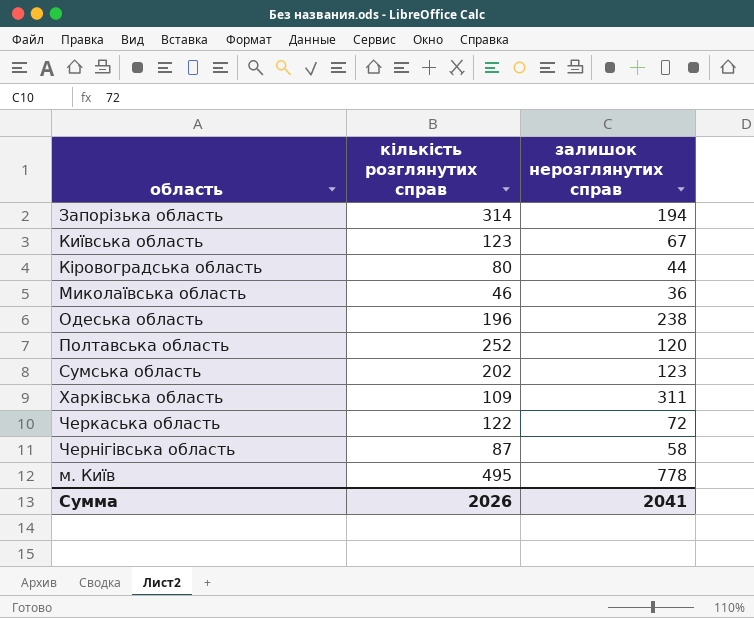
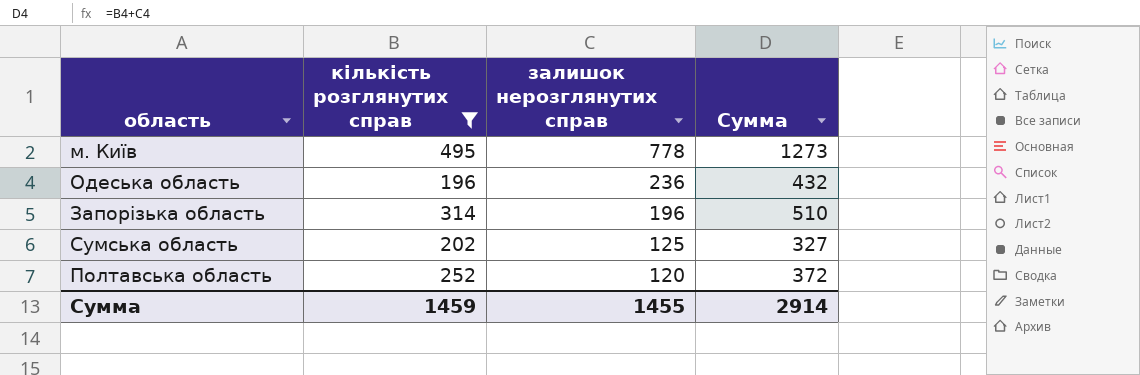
filter: none -> кількість розглянутих справ >= 196
row order: none -> залишок нерозглянутих справ descending
column Сумма | formula: none -> [кількість розглянутих справ] + [залишок нерозглянутих справ]
Одеська область | залишок нерозглянутих справ: 238 -> 236
Запорізька область | залишок нерозглянутих справ: 194 -> 196
Сумська область | залишок нерозглянутих справ: 123 -> 125
Сумма | кількість розглянутих справ: 2026 -> 1459
Сумма | залишок нерозглянутих справ: 2041 -> 1455

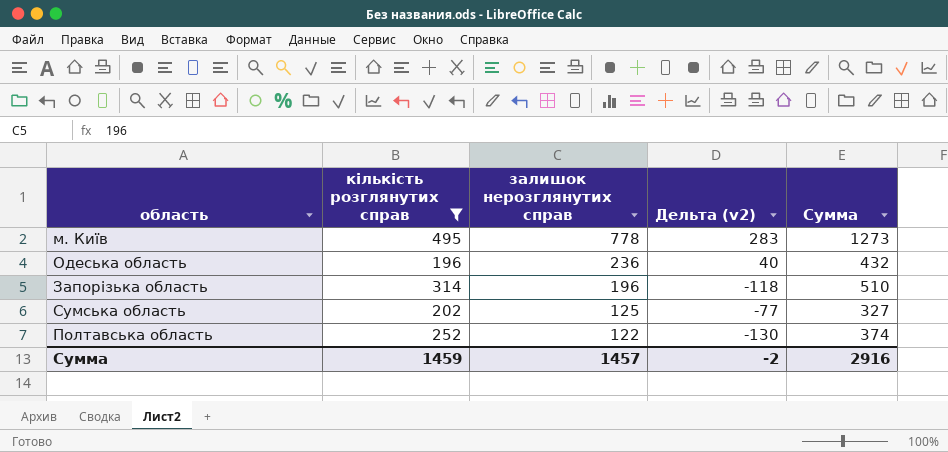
column Дельта (v2) | formula: none -> [залишок нерозглянутих справ] - [кількість розглянутих справ]
Полтавська область | залишок нерозглянутих справ: 120 -> 122
Полтавська область | Сумма: 372 -> 374
Сумма | залишок нерозглянутих справ: 1455 -> 1457
Сумма | Сумма: 2914 -> 2916

